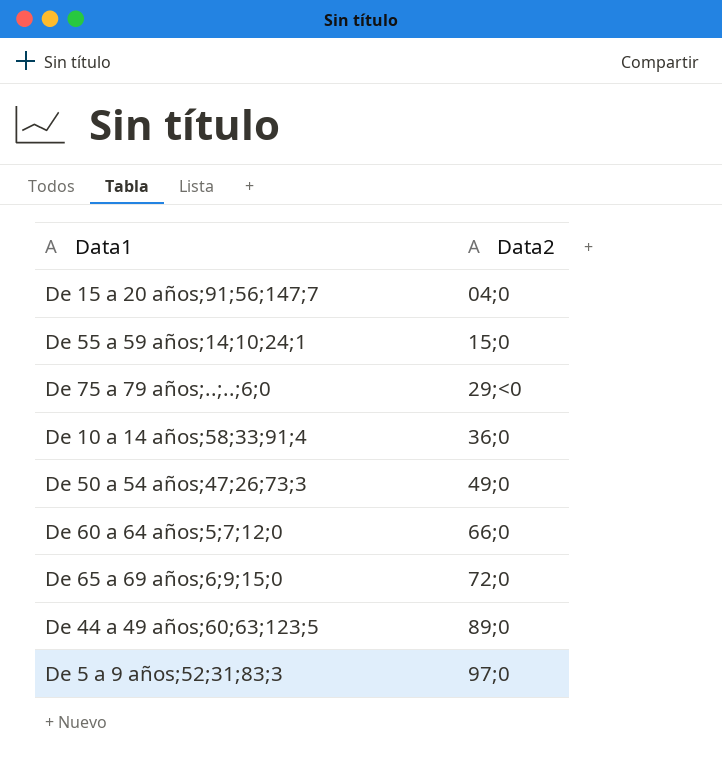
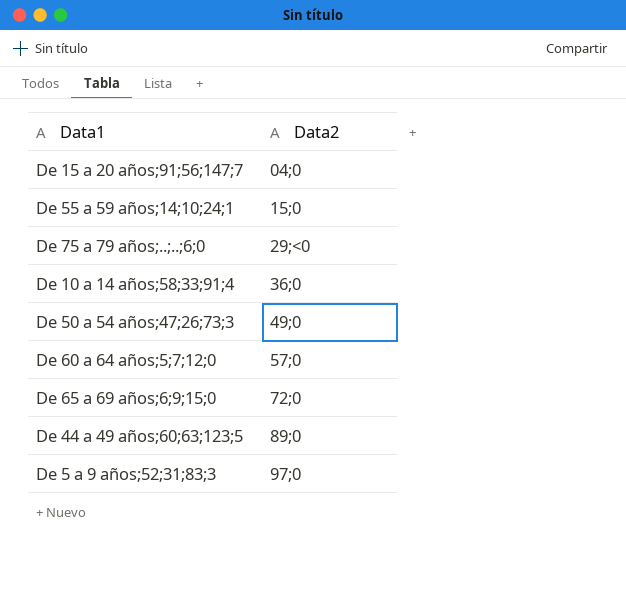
De 60 a 64 años;5;7;12;0 | Data2: 66;0 -> 57;0

